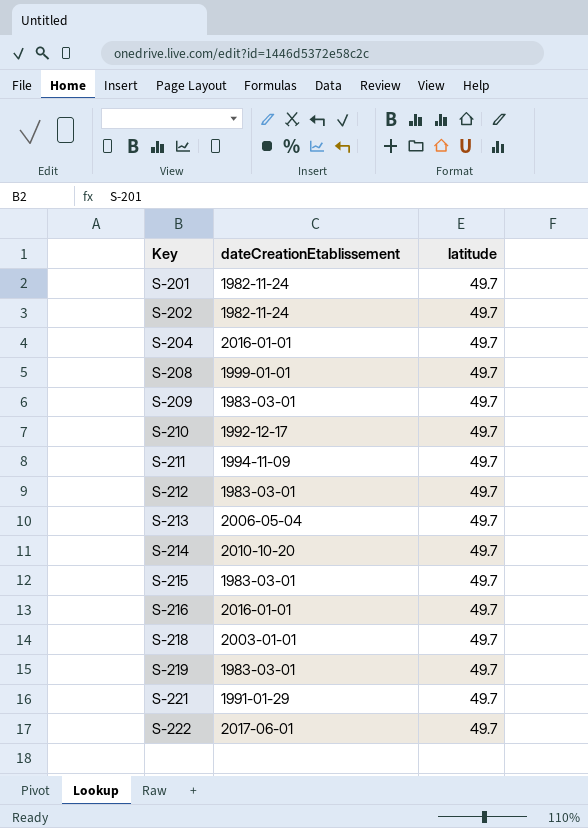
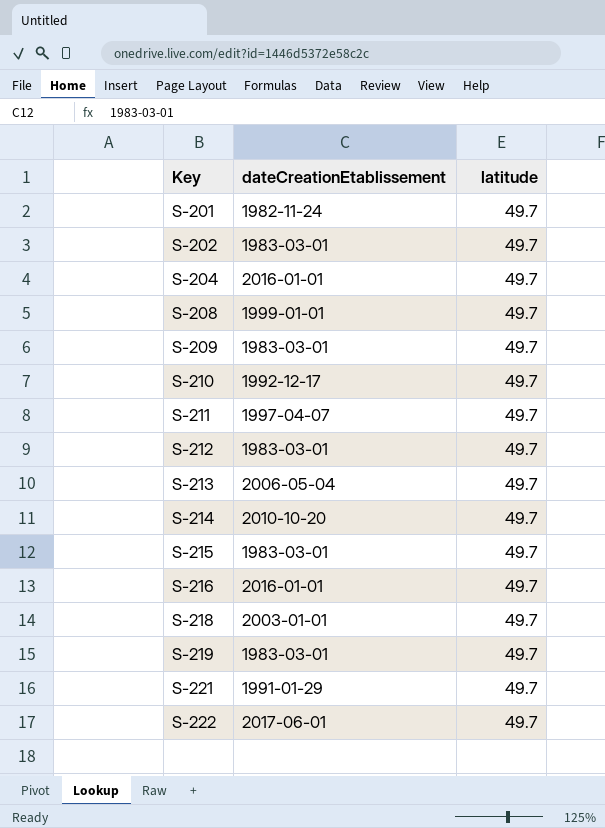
S-202 | dateCreationEtablissement: 1982-11-24 -> 1983-03-01
S-211 | dateCreationEtablissement: 1994-11-09 -> 1997-04-07

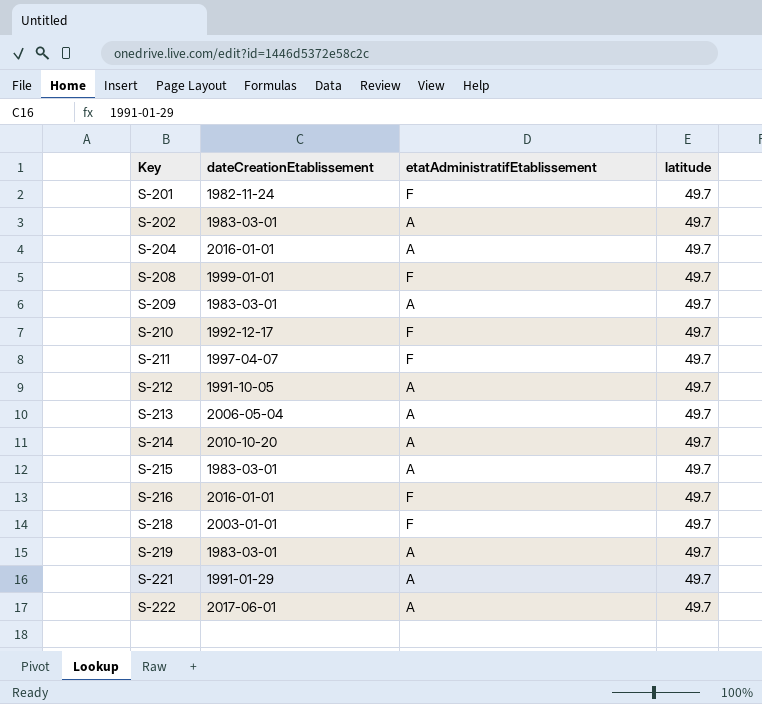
column etatAdministratifEtablissement | position: none -> 3
S-212 | dateCreationEtablissement: 1983-03-01 -> 1991-10-05

